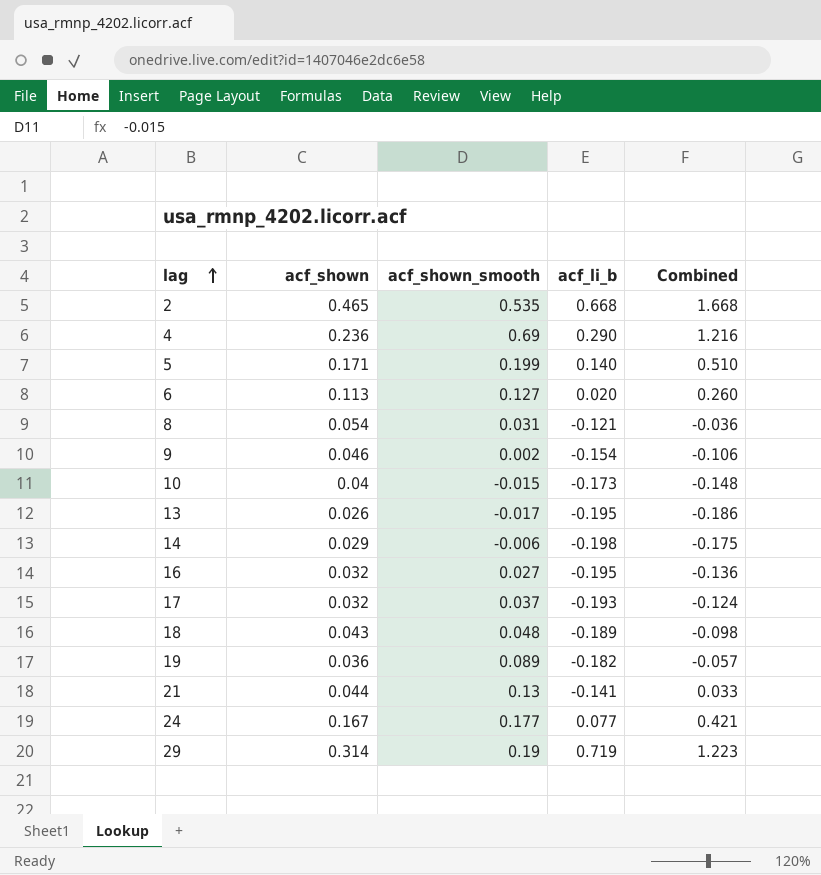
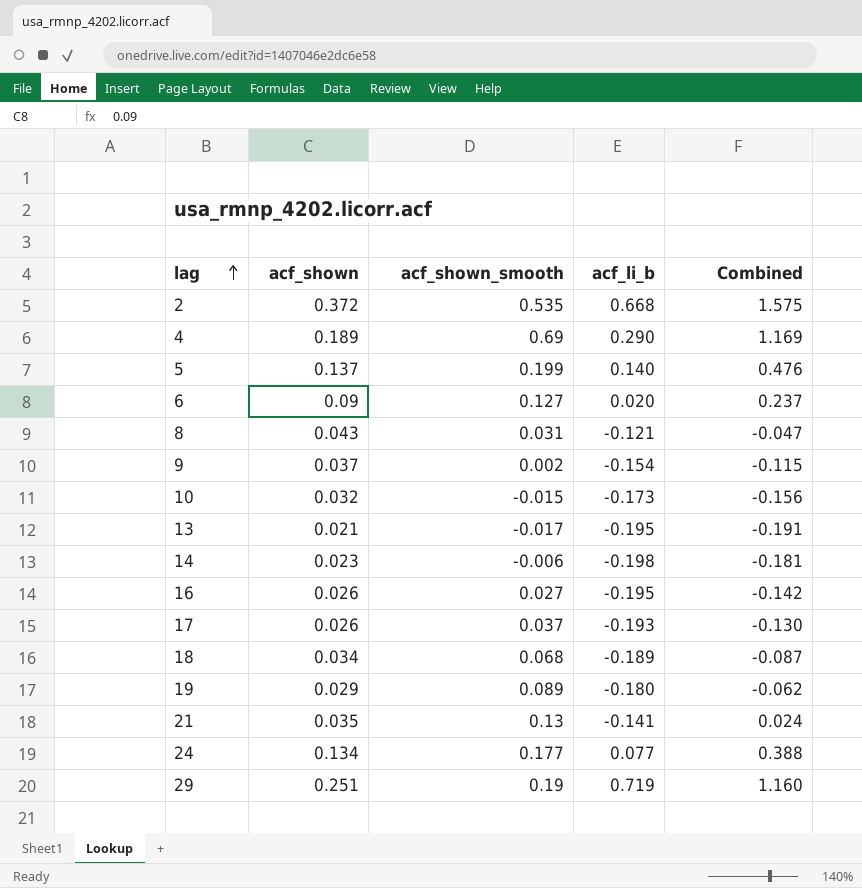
2 | acf_shown: 0.465 -> 0.372
2 | Combined: 1.668 -> 1.575
4 | acf_shown: 0.236 -> 0.189
4 | Combined: 1.216 -> 1.169
5 | acf_shown: 0.171 -> 0.137
5 | Combined: 0.510 -> 0.476
6 | acf_shown: 0.113 -> 0.09
6 | Combined: 0.260 -> 0.237
8 | acf_shown: 0.054 -> 0.043
8 | Combined: -0.036 -> -0.047
9 | acf_shown: 0.046 -> 0.037
9 | Combined: -0.106 -> -0.115
10 | acf_shown: 0.04 -> 0.032
10 | Combined: -0.148 -> -0.156
13 | acf_shown: 0.026 -> 0.021
13 | Combined: -0.186 -> -0.191
14 | acf_shown: 0.029 -> 0.023
14 | Combined: -0.175 -> -0.181
16 | acf_shown: 0.032 -> 0.026
16 | Combined: -0.136 -> -0.142
17 | acf_shown: 0.032 -> 0.026
17 | Combined: -0.124 -> -0.130
18 | acf_shown: 0.043 -> 0.034
18 | acf_shown_smooth: 0.048 -> 0.068
18 | Combined: -0.098 -> -0.087
19 | acf_shown: 0.036 -> 0.029
19 | acf_li_b: -0.182 -> -0.180
19 | Combined: -0.057 -> -0.062
21 | acf_shown: 0.044 -> 0.035
21 | Combined: 0.033 -> 0.024
24 | acf_shown: 0.167 -> 0.134
24 | Combined: 0.421 -> 0.388
29 | acf_shown: 0.314 -> 0.251
29 | Combined: 1.223 -> 1.160

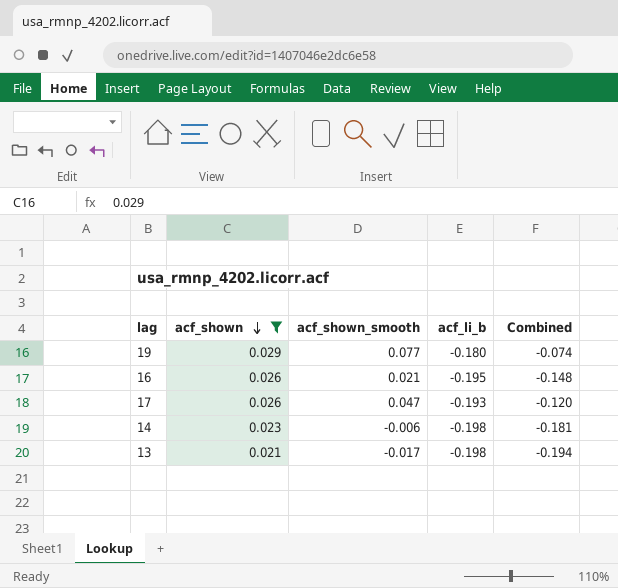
filter: none -> acf_shown <= 0.029
row order: lag ascending -> acf_shown descending
19 | acf_shown_smooth: 0.089 -> 0.077
19 | Combined: -0.062 -> -0.074
16 | acf_shown_smooth: 0.027 -> 0.021
16 | Combined: -0.142 -> -0.148
17 | acf_shown_smooth: 0.037 -> 0.047
17 | Combined: -0.130 -> -0.120
13 | acf_li_b: -0.195 -> -0.198
13 | Combined: -0.191 -> -0.194

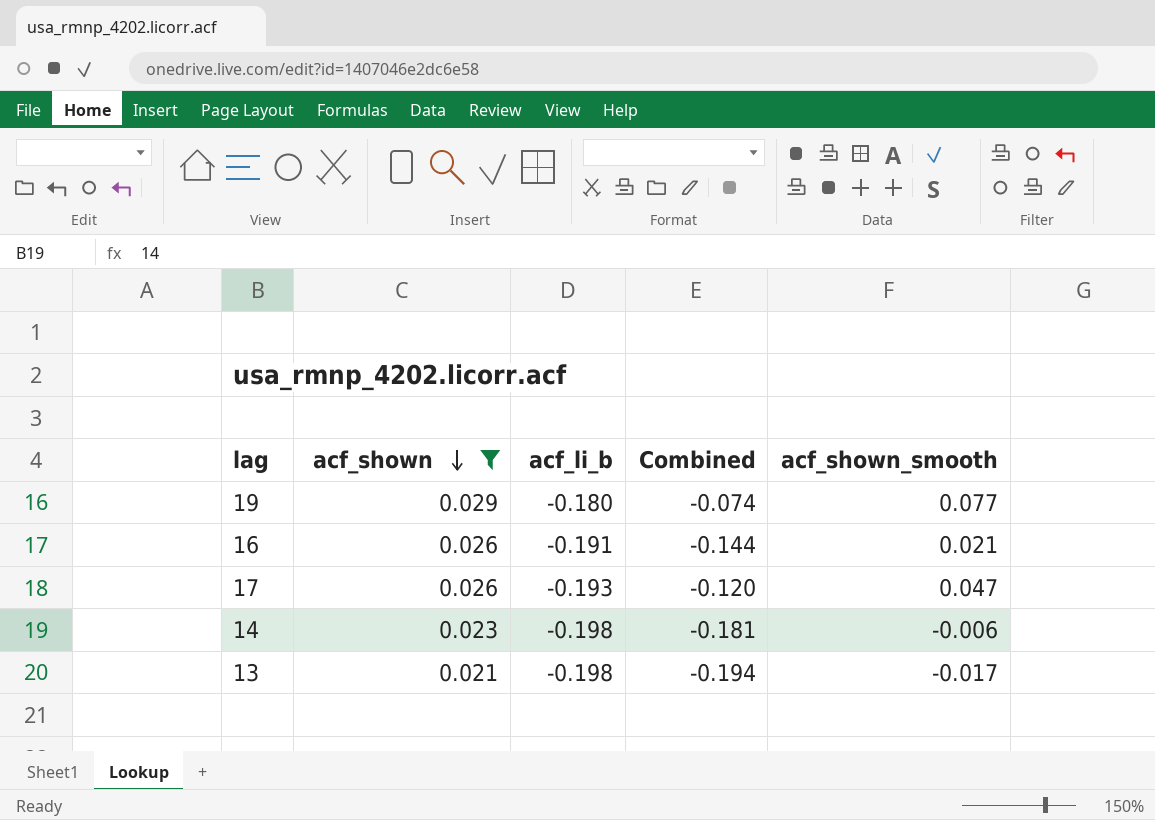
column acf_shown_smooth | position: 3 -> 5
16 | acf_li_b: -0.195 -> -0.191
16 | Combined: -0.148 -> -0.144

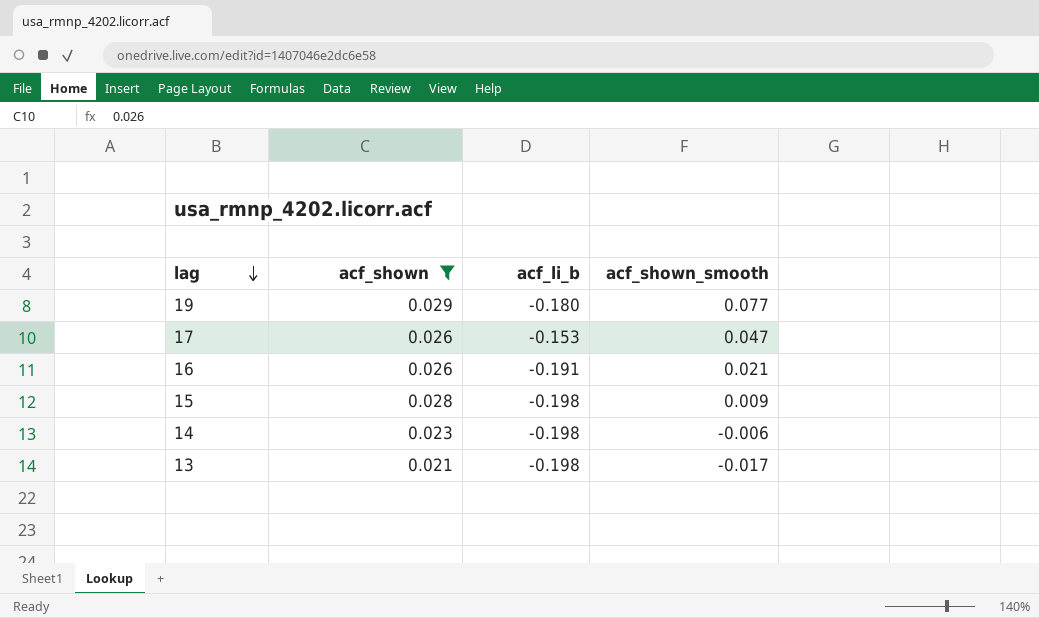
row order: acf_shown descending -> lag descending
column Combined | formula: [acf_shown] + [acf_li_b] + [acf_shown_smooth] -> none
17 | acf_li_b: -0.193 -> -0.153
row 15: none -> 0.028 | -0.198 | 0.009

